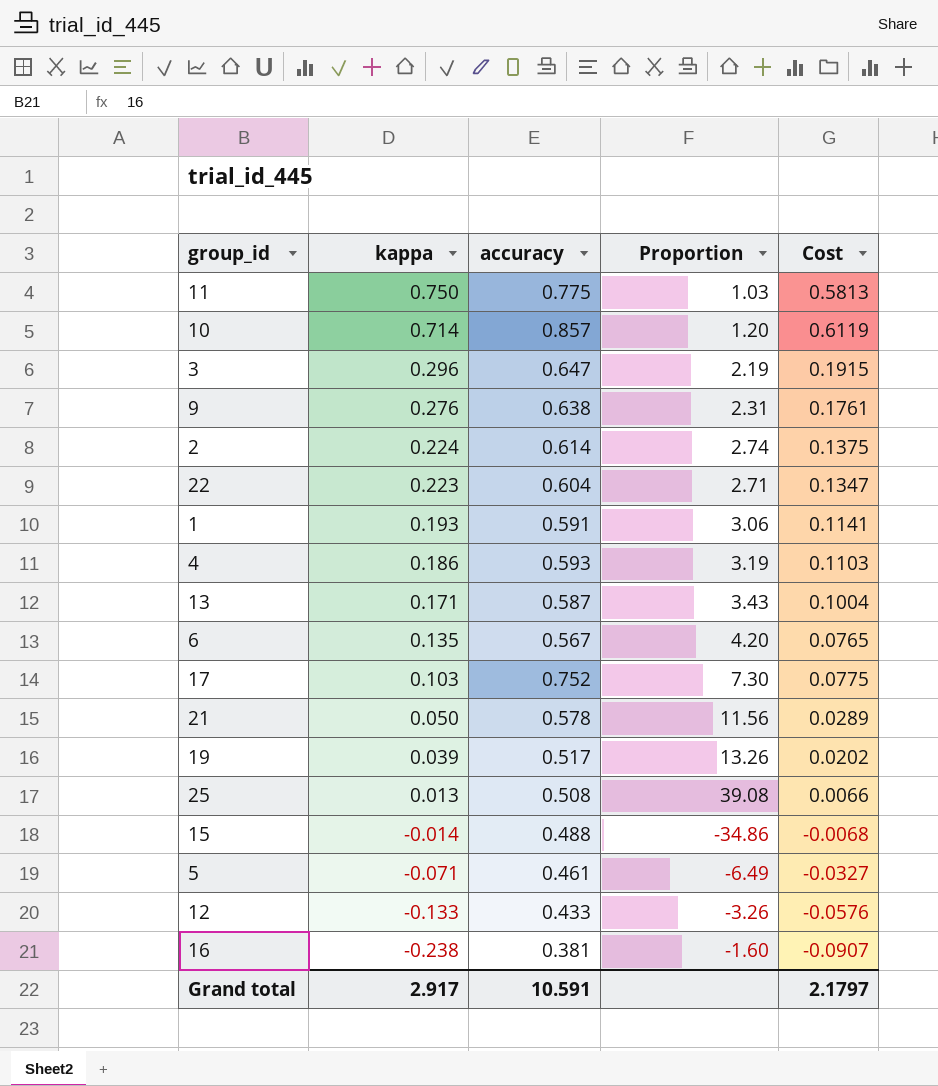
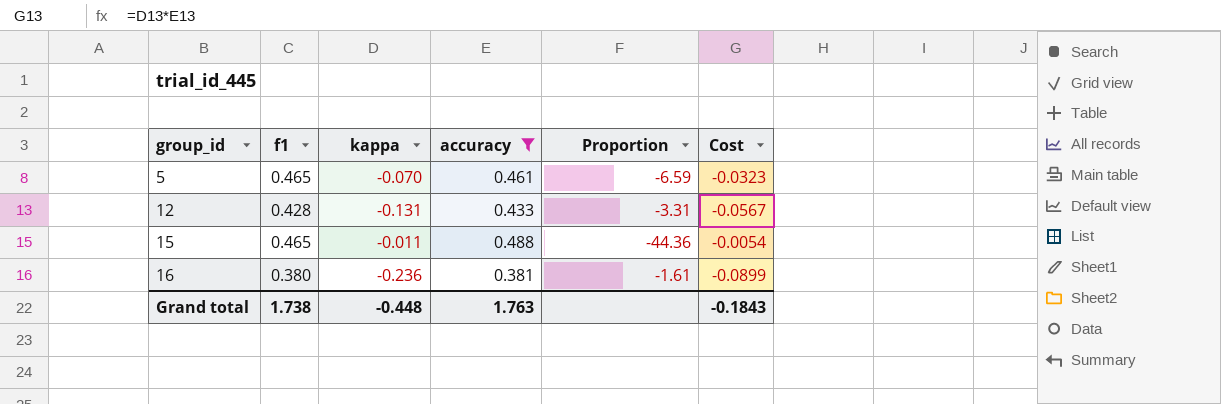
filter: none -> accuracy <= 0.488
row order: kappa descending -> group_id ascending
column f1 | position: none -> 2
5 | kappa: -0.071 -> -0.070
5 | Proportion: -6.49 -> -6.59
5 | Cost: -0.0327 -> -0.0323
12 | kappa: -0.133 -> -0.131
12 | Proportion: -3.26 -> -3.31
12 | Cost: -0.0576 -> -0.0567
15 | kappa: -0.014 -> -0.011
15 | Proportion: -34.86 -> -44.36
15 | Cost: -0.0068 -> -0.0054
16 | kappa: -0.238 -> -0.236
16 | Proportion: -1.60 -> -1.61
16 | Cost: -0.0907 -> -0.0899
Grand total | kappa: 2.917 -> -0.448
Grand total | accuracy: 10.591 -> 1.763
Grand total | Cost: 2.1797 -> -0.1843

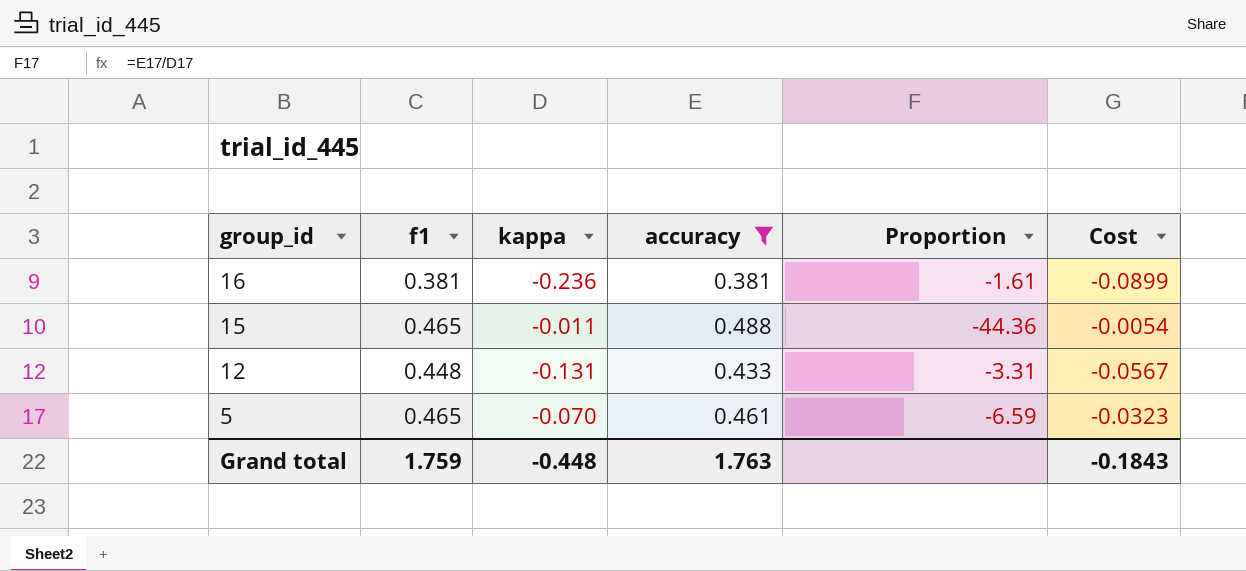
row order: group_id ascending -> group_id descending
16 | f1: 0.380 -> 0.381
12 | f1: 0.428 -> 0.448
Grand total | f1: 1.738 -> 1.759

